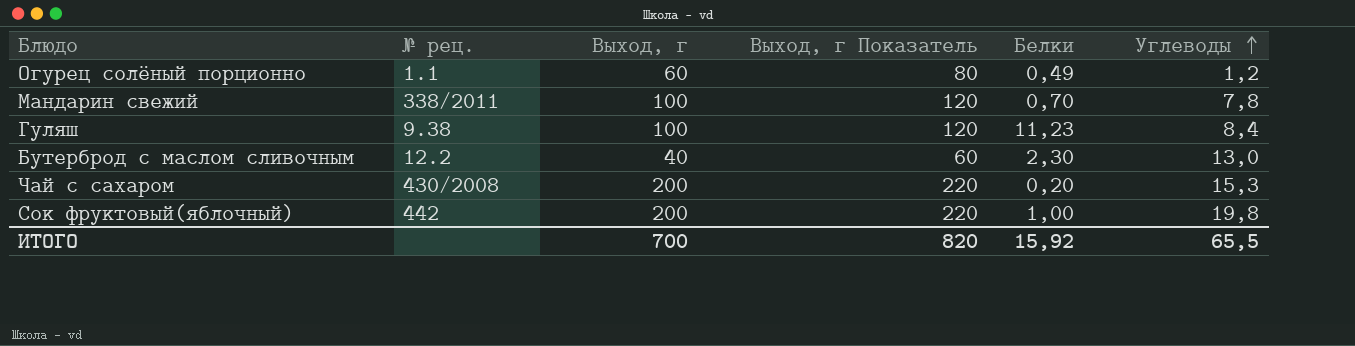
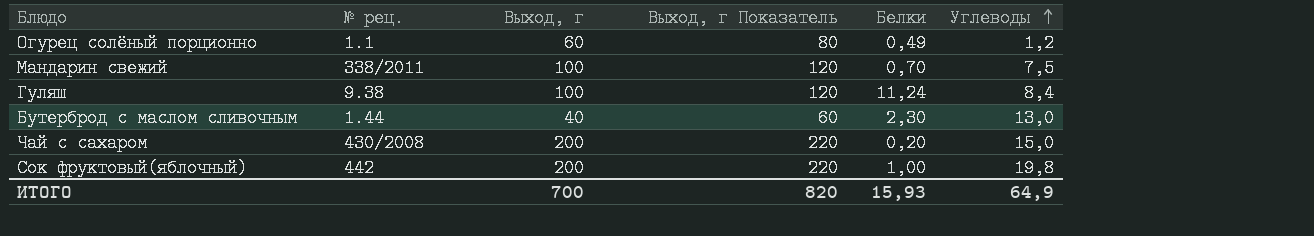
Мандарин свежий | Углеводы: 7,8 -> 7,5
Гуляш | Белки: 11,23 -> 11,24
Бутерброд с маслом сливочным | № рец.: 12.2 -> 1.44
Чай с сахаром | Углеводы: 15,3 -> 15,0
ИТОГО | Белки: 15,92 -> 15,93
ИТОГО | Углеводы: 65,5 -> 64,9

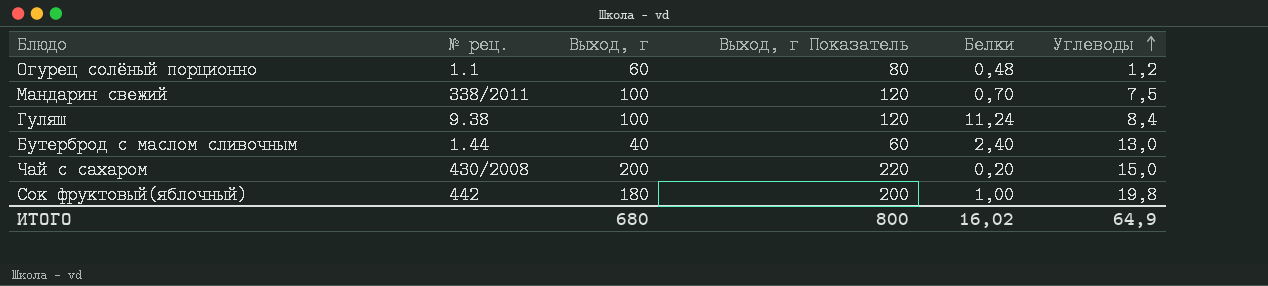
Огурец солёный порционно | Белки: 0,49 -> 0,48
Бутерброд с маслом сливочным | Белки: 2,30 -> 2,40
Сок фруктовый(яблочный) | Выход, г: 200 -> 180
Сок фруктовый(яблочный) | Выход, г Показатель: 220 -> 200
ИТОГО | Выход, г: 700 -> 680
ИТОГО | Выход, г Показатель: 820 -> 800
ИТОГО | Белки: 15,93 -> 16,02

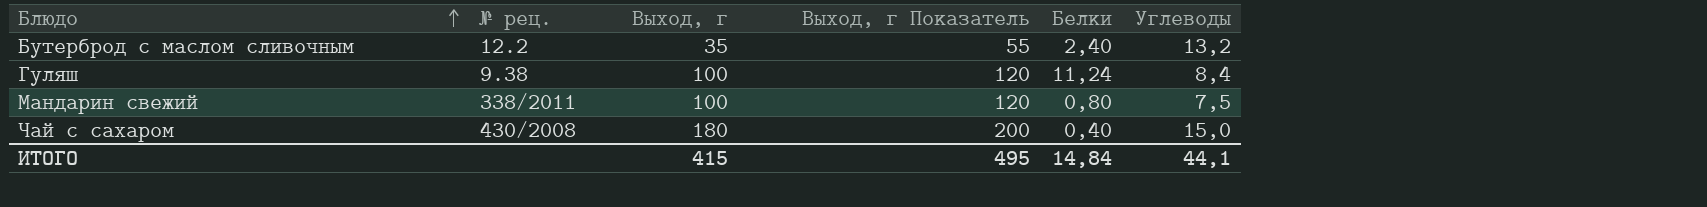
row order: Углеводы ascending -> Блюдо ascending
row Огурец солёный порционно: 1.1 | 60 | 80 | 0,48 | 1,2 -> none
row Сок фруктовый(яблочный): 442 | 180 | 200 | 1,00 | 19,8 -> none
Бутерброд с маслом сливочным | № рец.: 1.44 -> 12.2
Бутерброд с маслом сливочным | Выход, г: 40 -> 35
Бутерброд с маслом сливочным | Выход, г Показатель: 60 -> 55
Бутерброд с маслом сливочным | Углеводы: 13,0 -> 13,2
Мандарин свежий | Белки: 0,70 -> 0,80
Чай с сахаром | Выход, г: 200 -> 180
Чай с сахаром | Выход, г Показатель: 220 -> 200
Чай с сахаром | Белки: 0,20 -> 0,40
ИТОГО | Выход, г: 680 -> 415
ИТОГО | Выход, г Показатель: 800 -> 495
ИТОГО | Белки: 16,02 -> 14,84
ИТОГО | Углеводы: 64,9 -> 44,1

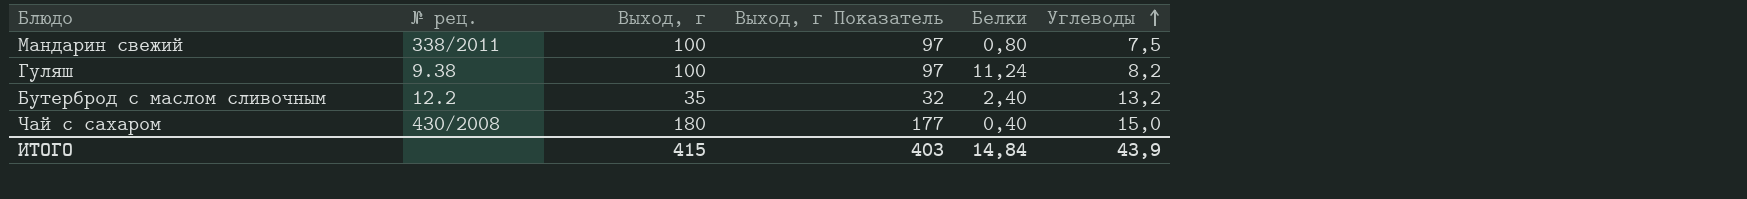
row order: Блюдо ascending -> Углеводы ascending
column Выход, г Показатель | formula: [Выход, г] + 20 -> [Выход, г] - 3
Гуляш | Углеводы: 8,4 -> 8,2
ИТОГО | Выход, г Показатель: 495 -> 403
ИТОГО | Углеводы: 44,1 -> 43,9

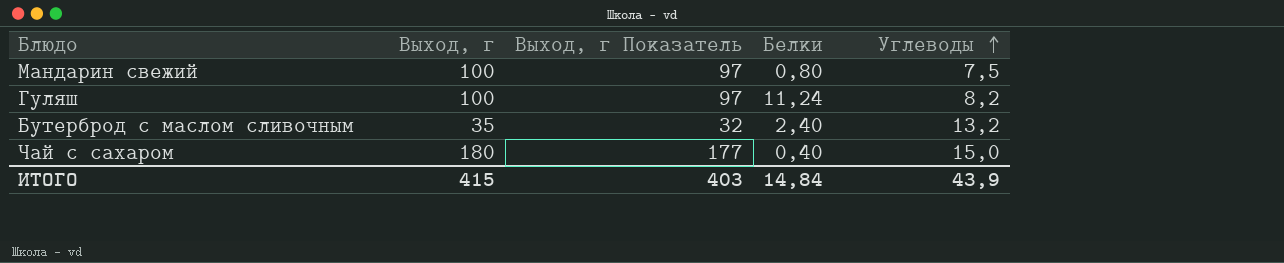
column № рец. | position: 2 -> none

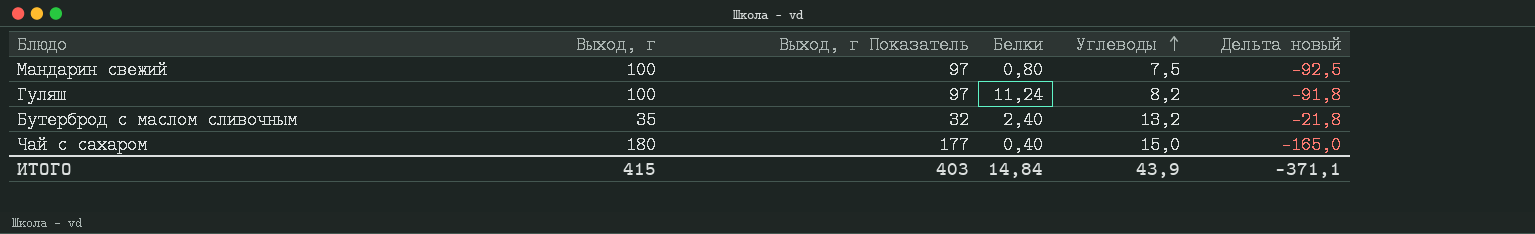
column Дельта новый | formula: none -> [Углеводы] - [Выход, г]

